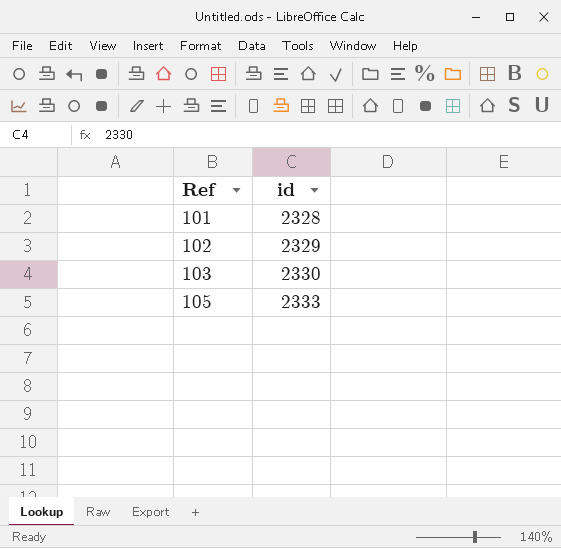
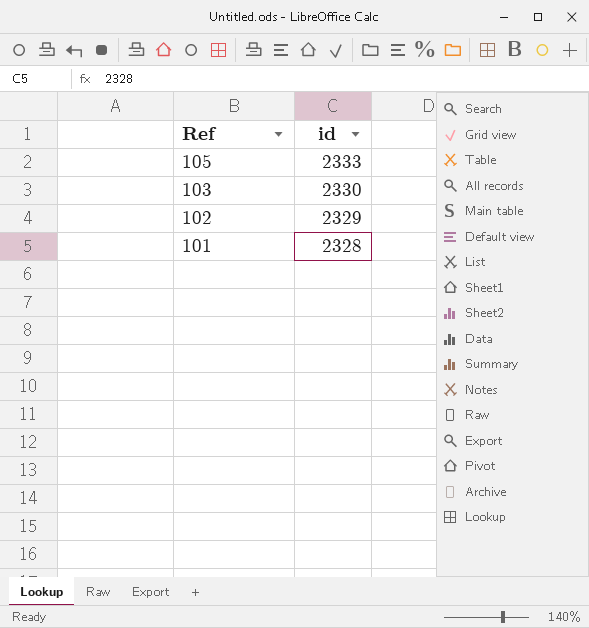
row order: Ref ascending -> Ref descending

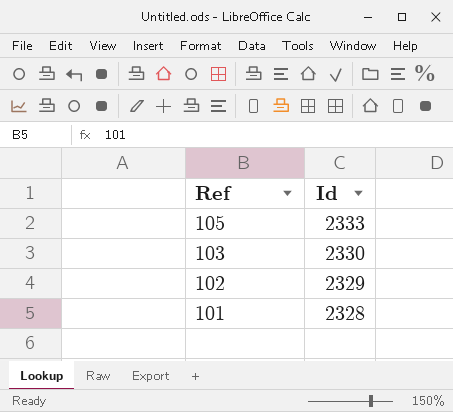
column name: id -> Id

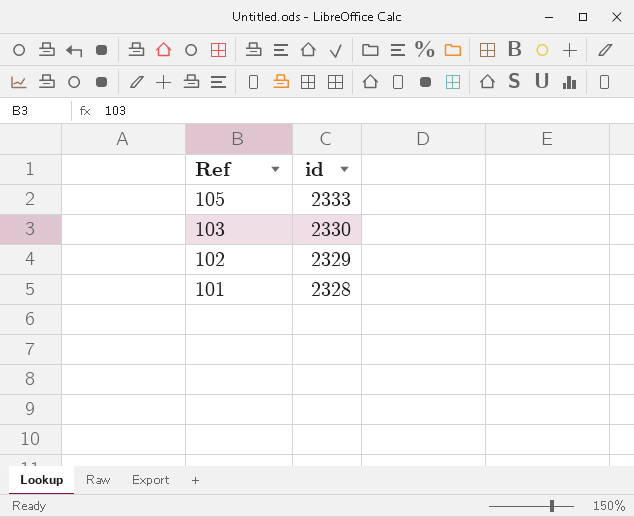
column name: Id -> id

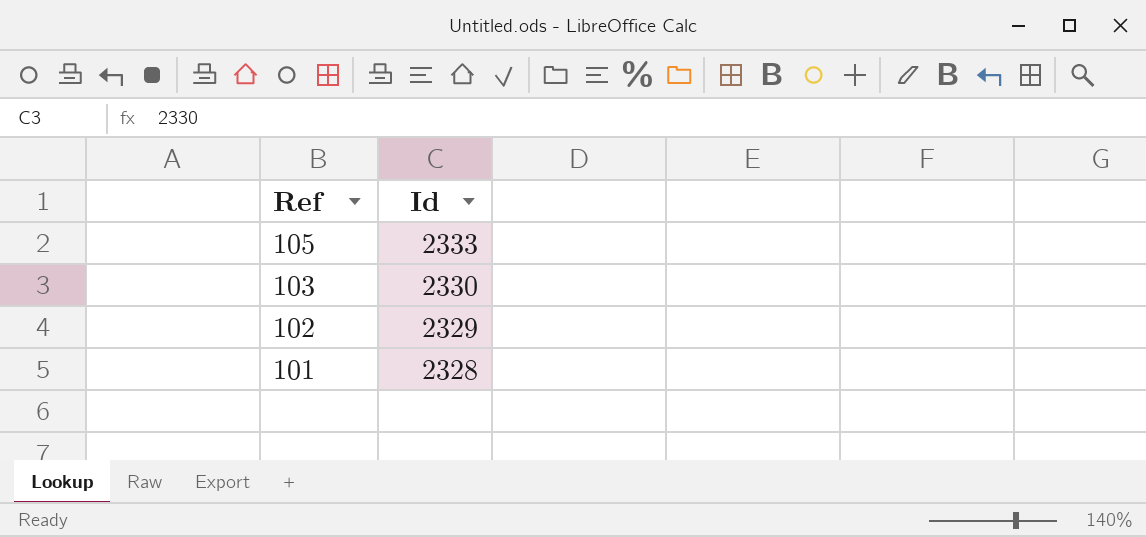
column name: id -> Id

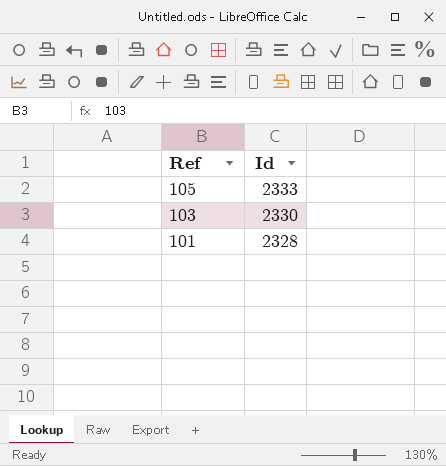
row 102: 2329 -> none

